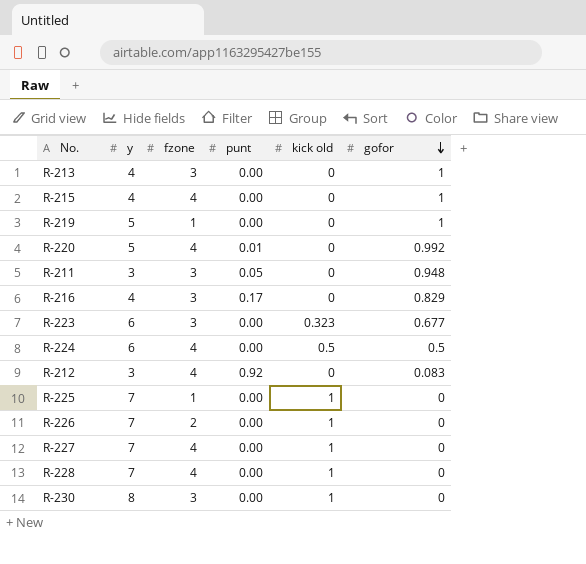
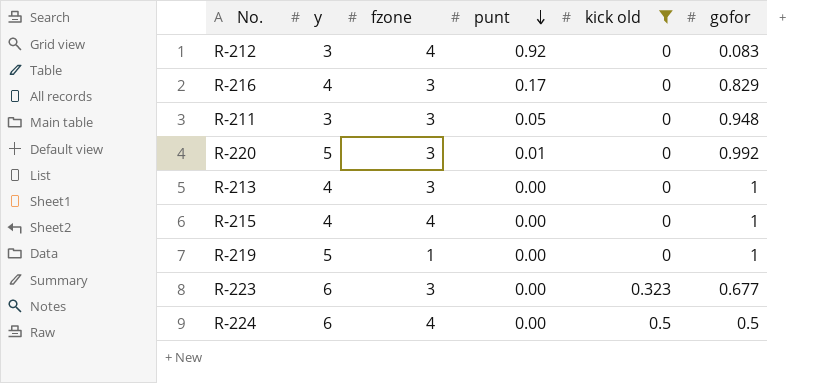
filter: none -> kick old != 1
row order: gofor descending -> punt descending
R-220 | fzone: 4 -> 3

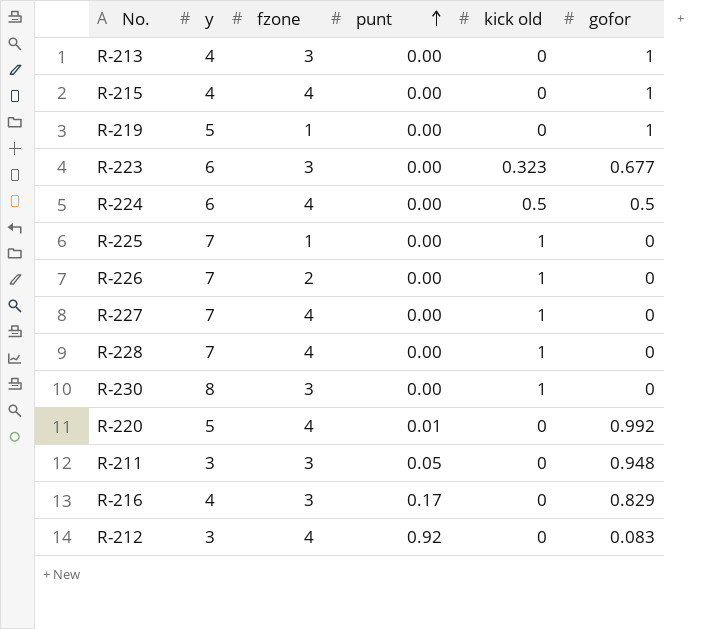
filter: kick old != 1 -> none
row order: punt descending -> punt ascending
R-220 | fzone: 3 -> 4

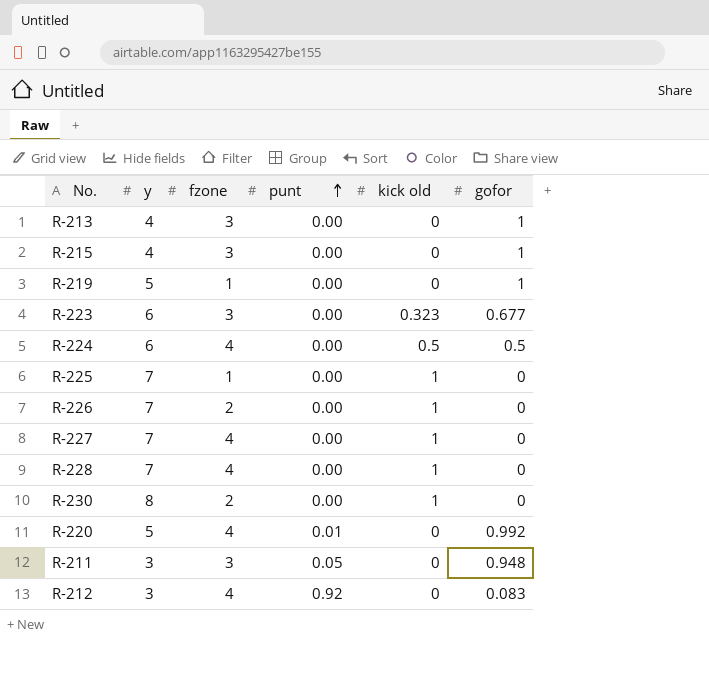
row R-216: 4 | 3 | 0.17 | 0 | 0.829 -> none
R-215 | fzone: 4 -> 3
R-230 | fzone: 3 -> 2

